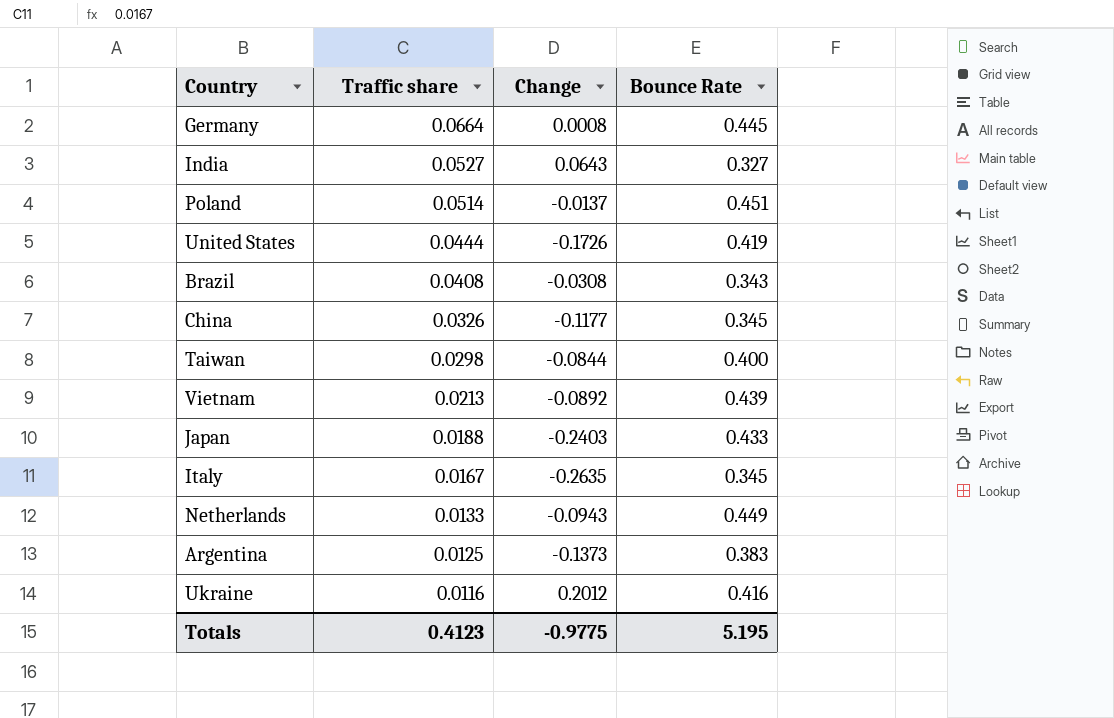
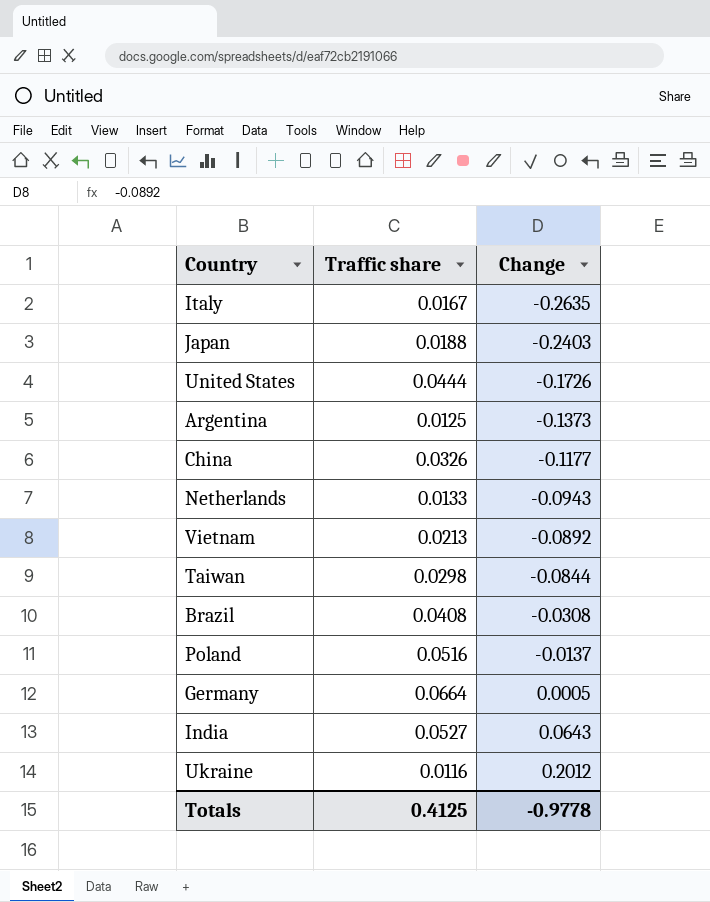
row order: Traffic share descending -> Change ascending
column Bounce Rate | position: 4 -> none
Poland | Traffic share: 0.0514 -> 0.0516
Germany | Change: 0.0008 -> 0.0005
Totals | Traffic share: 0.4123 -> 0.4125
Totals | Change: -0.9775 -> -0.9778

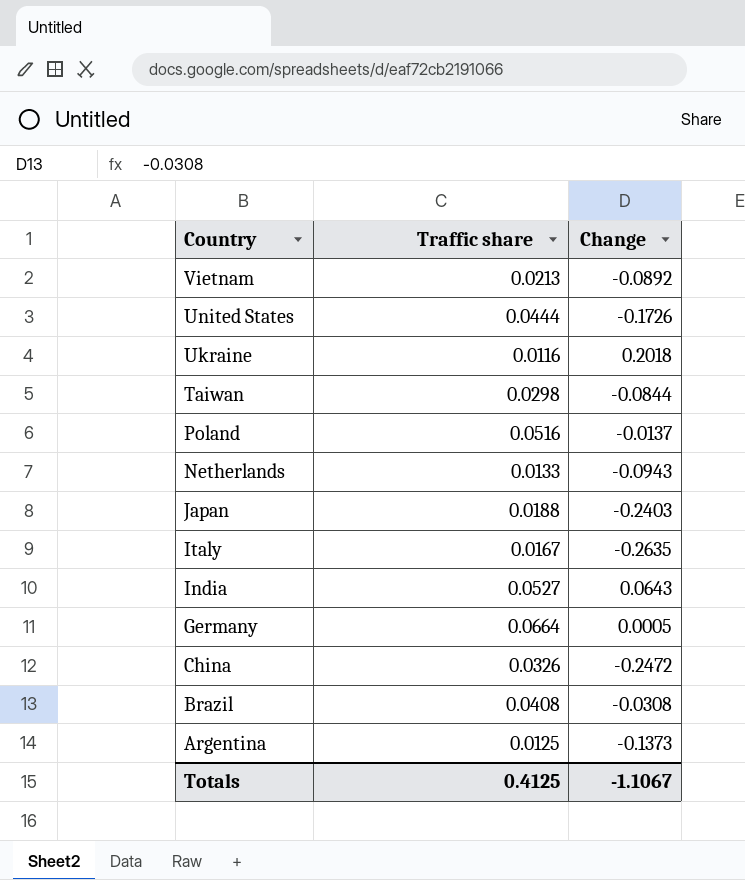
row order: Change ascending -> Country descending
Ukraine | Change: 0.2012 -> 0.2018
China | Change: -0.1177 -> -0.2472
Totals | Change: -0.9778 -> -1.1067

